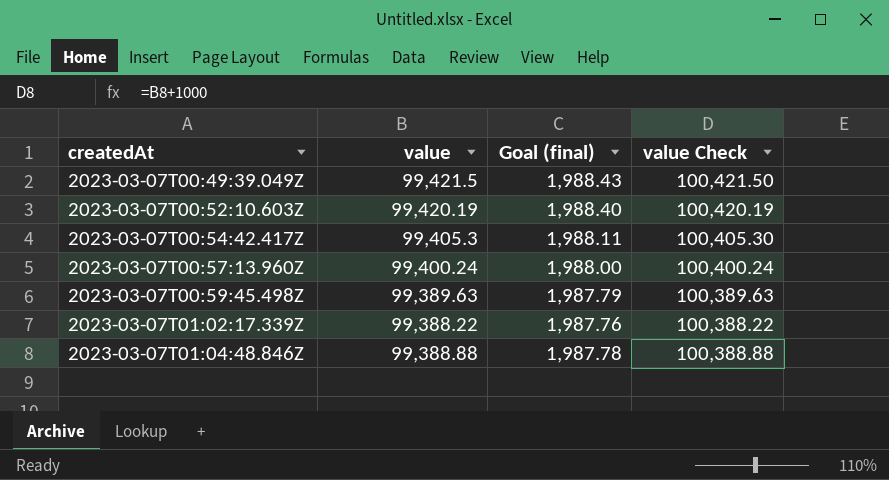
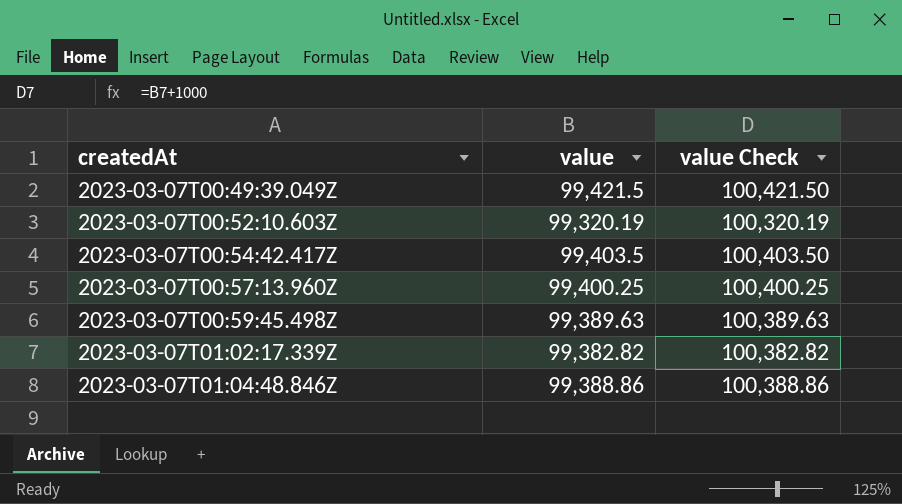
column Goal (final) | formula: [value] * 0.02 -> none
2023-03-07T00:52:10.603Z | value: 99,420.19 -> 99,320.19
2023-03-07T00:52:10.603Z | value Check: 100,420.19 -> 100,320.19
2023-03-07T00:54:42.417Z | value: 99,405.3 -> 99,403.5
2023-03-07T00:54:42.417Z | value Check: 100,405.30 -> 100,403.50
2023-03-07T00:57:13.960Z | value: 99,400.24 -> 99,400.25
2023-03-07T00:57:13.960Z | value Check: 100,400.24 -> 100,400.25
2023-03-07T01:02:17.339Z | value: 99,388.22 -> 99,382.82
2023-03-07T01:02:17.339Z | value Check: 100,388.22 -> 100,382.82
2023-03-07T01:04:48.846Z | value: 99,388.88 -> 99,388.86
2023-03-07T01:04:48.846Z | value Check: 100,388.88 -> 100,388.86

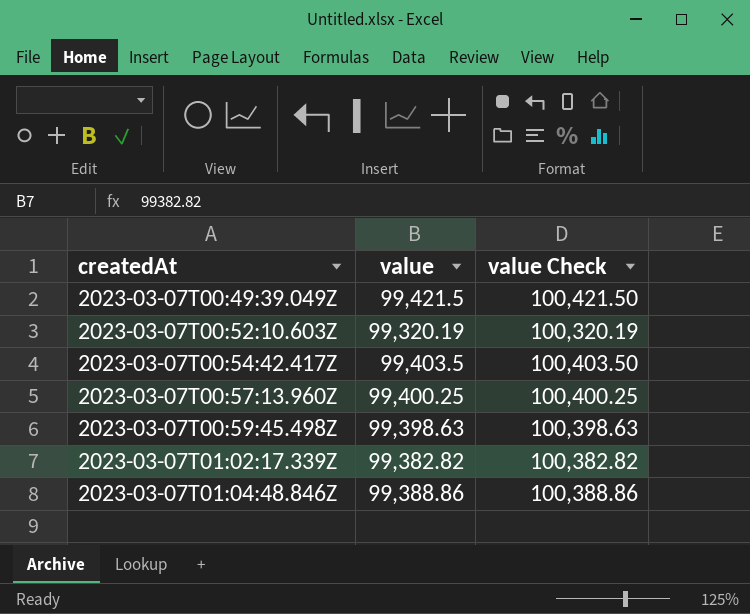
2023-03-07T00:59:45.498Z | value: 99,389.63 -> 99,398.63
2023-03-07T00:59:45.498Z | value Check: 100,389.63 -> 100,398.63

